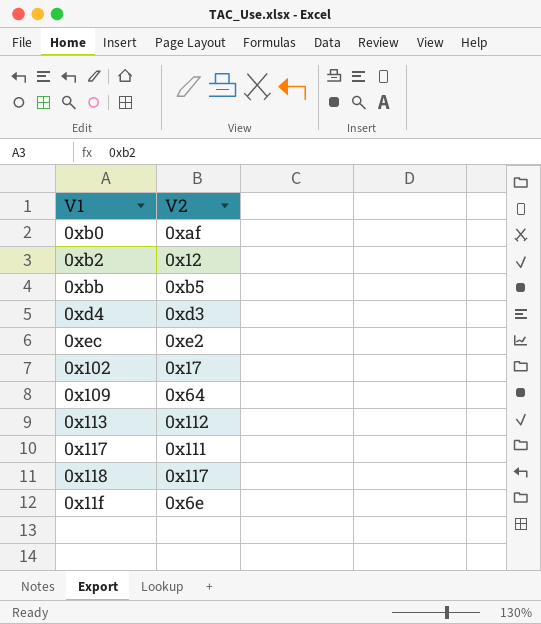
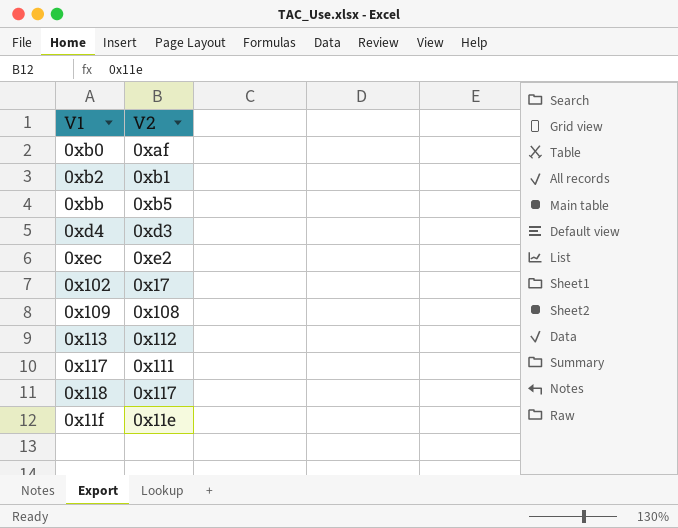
0xb2 | V2: 0x12 -> 0xb1
0x109 | V2: 0x64 -> 0x108
0x11f | V2: 0x6e -> 0x11e

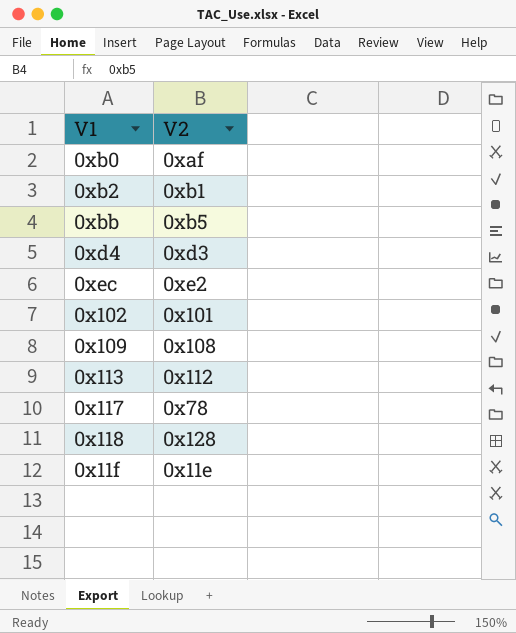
0x102 | V2: 0x17 -> 0x101
0x117 | V2: 0x111 -> 0x78
0x118 | V2: 0x117 -> 0x128

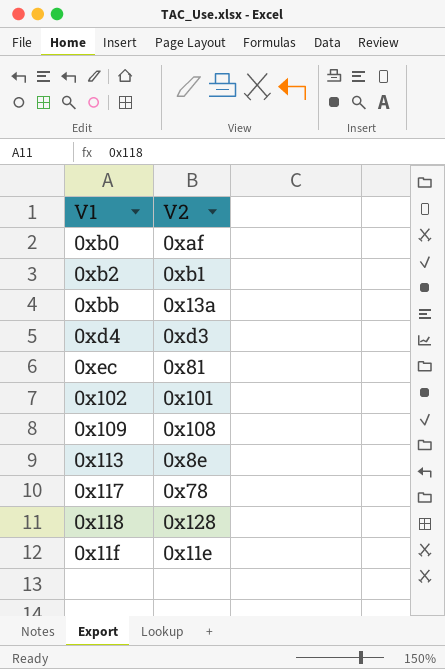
0xbb | V2: 0xb5 -> 0x13a
0xec | V2: 0xe2 -> 0x81
0x113 | V2: 0x112 -> 0x8e

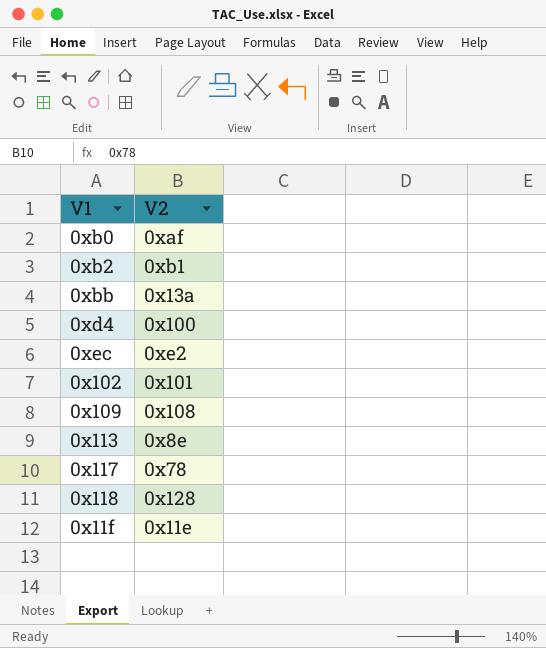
0xd4 | V2: 0xd3 -> 0x100
0xec | V2: 0x81 -> 0xe2

